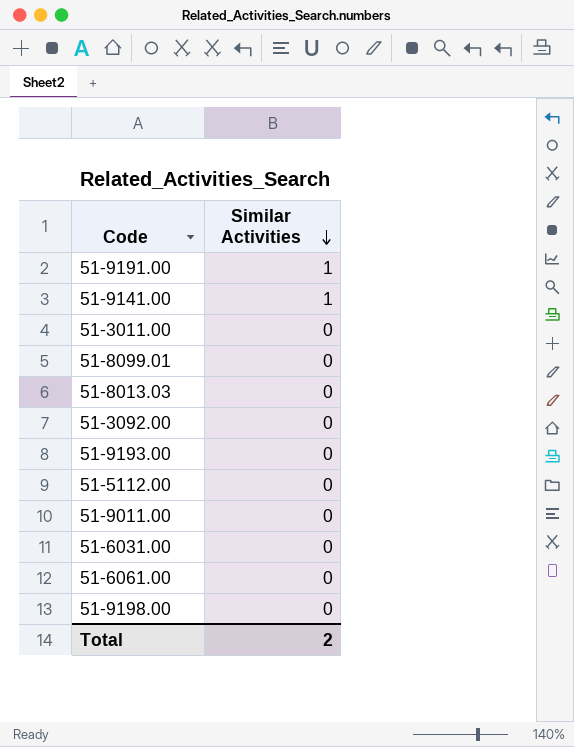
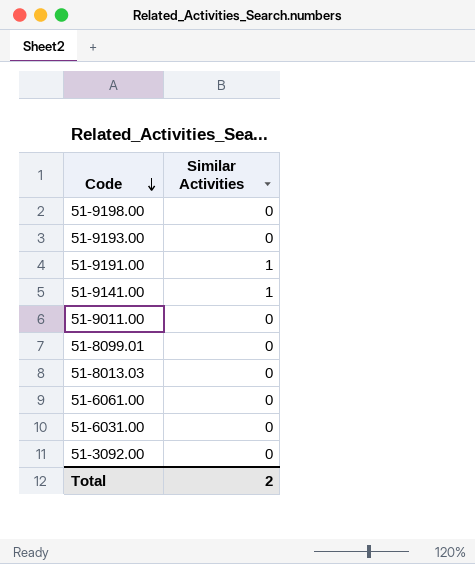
row order: Similar Activities descending -> Code descending
row 51-3011.00: 0 -> none
row 51-5112.00: 0 -> none

